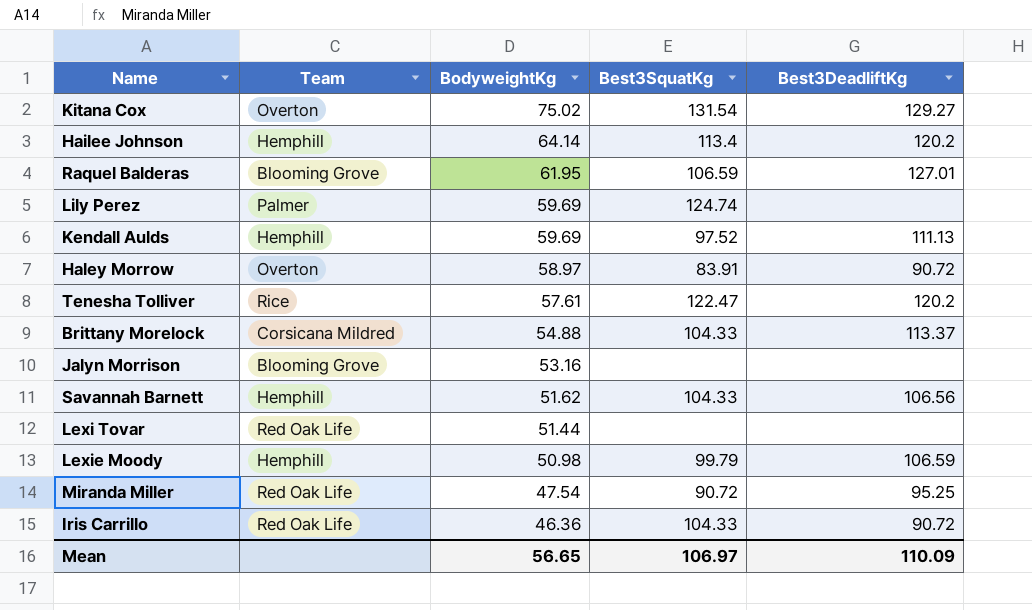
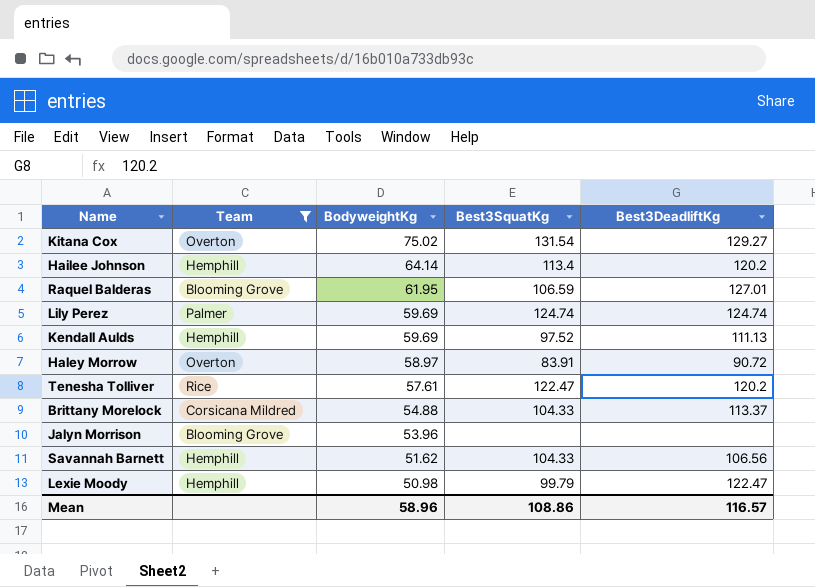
filter: none -> Team != Red Oak Life
Lily Perez | Best3DeadliftKg: none -> 124.74
Jalyn Morrison | BodyweightKg: 53.16 -> 53.96
Lexie Moody | Best3DeadliftKg: 106.59 -> 122.47
Mean | BodyweightKg: 56.65 -> 58.96
Mean | Best3SquatKg: 106.97 -> 108.86
Mean | Best3DeadliftKg: 110.09 -> 116.57

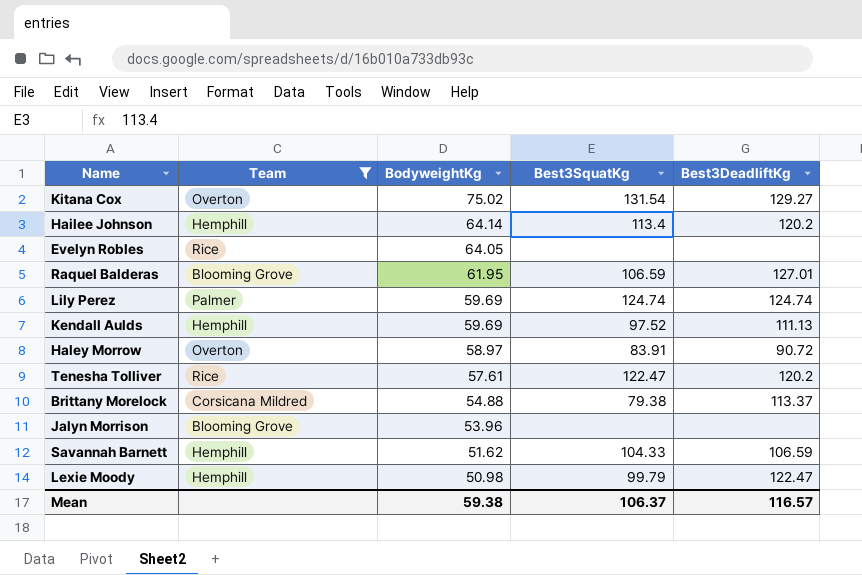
row Evelyn Robles: none -> Rice | 64.05 | none | none
Brittany Morelock | Best3SquatKg: 104.33 -> 79.38
Savannah Barnett | Best3DeadliftKg: 106.56 -> 106.59
Mean | BodyweightKg: 58.96 -> 59.38
Mean | Best3SquatKg: 108.86 -> 106.37

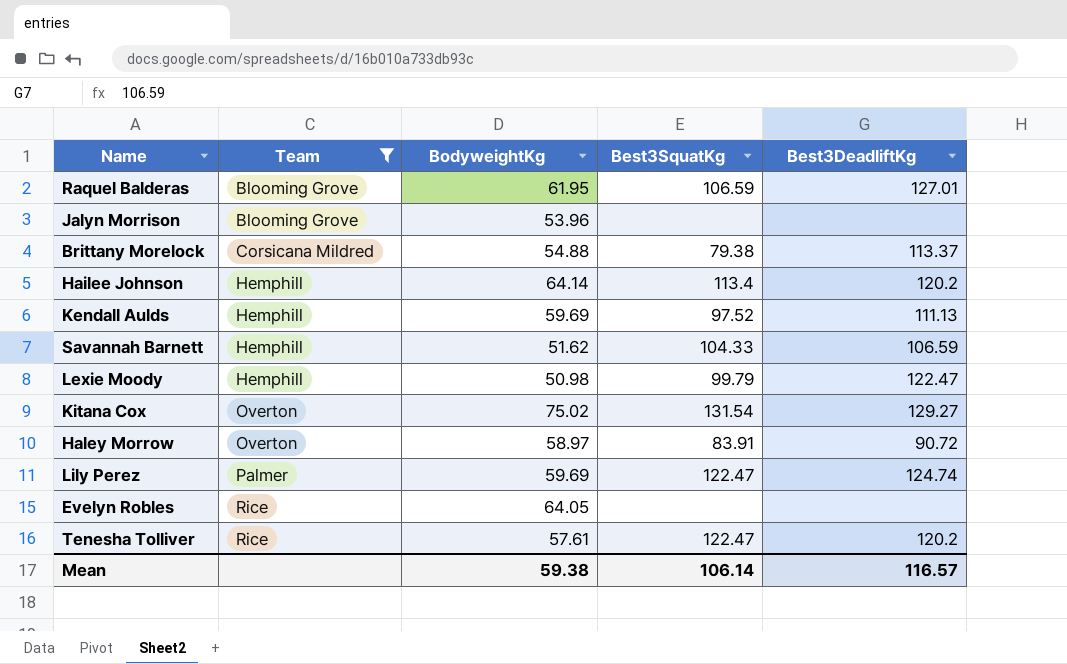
row order: BodyweightKg descending -> Team ascending
Lily Perez | Best3SquatKg: 124.74 -> 122.47
Mean | Best3SquatKg: 106.37 -> 106.14

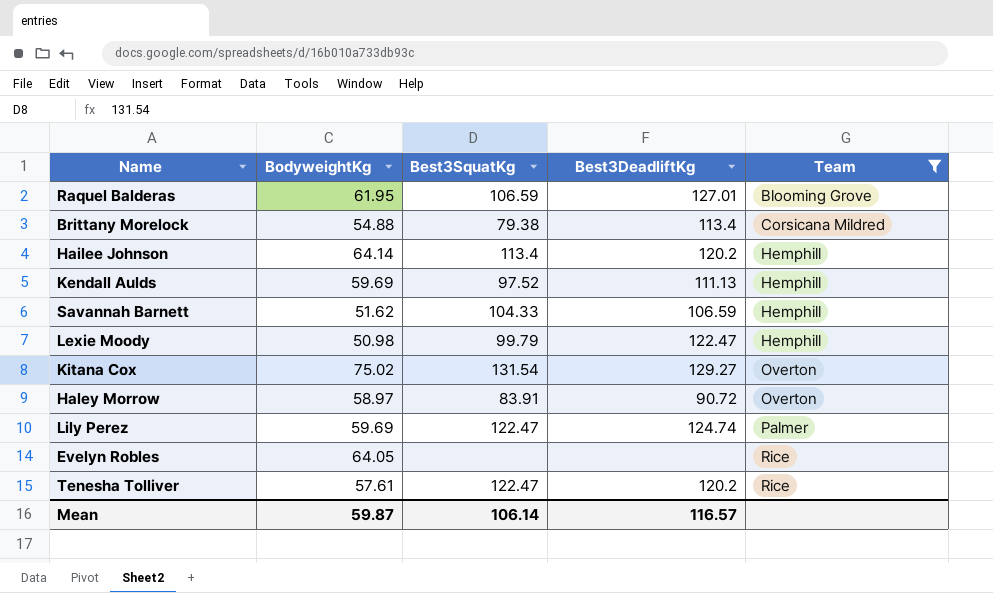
column Team | position: 2 -> 5
row Jalyn Morrison: Blooming Grove | 53.96 | none | none -> none
Brittany Morelock | Best3DeadliftKg: 113.37 -> 113.4
Mean | BodyweightKg: 59.38 -> 59.87

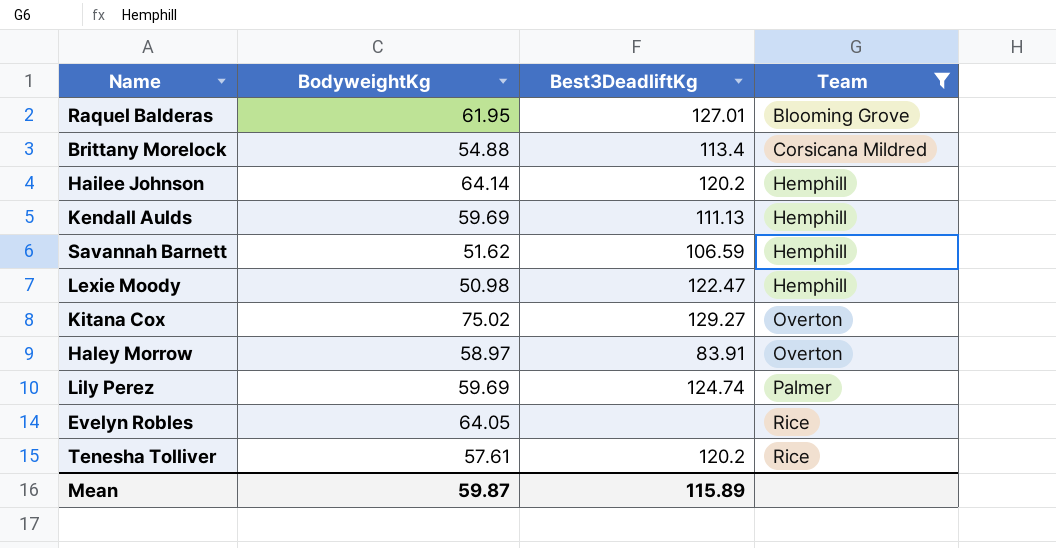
column Best3SquatKg | position: 3 -> none
Haley Morrow | Best3DeadliftKg: 90.72 -> 83.91
Mean | Best3DeadliftKg: 116.57 -> 115.89

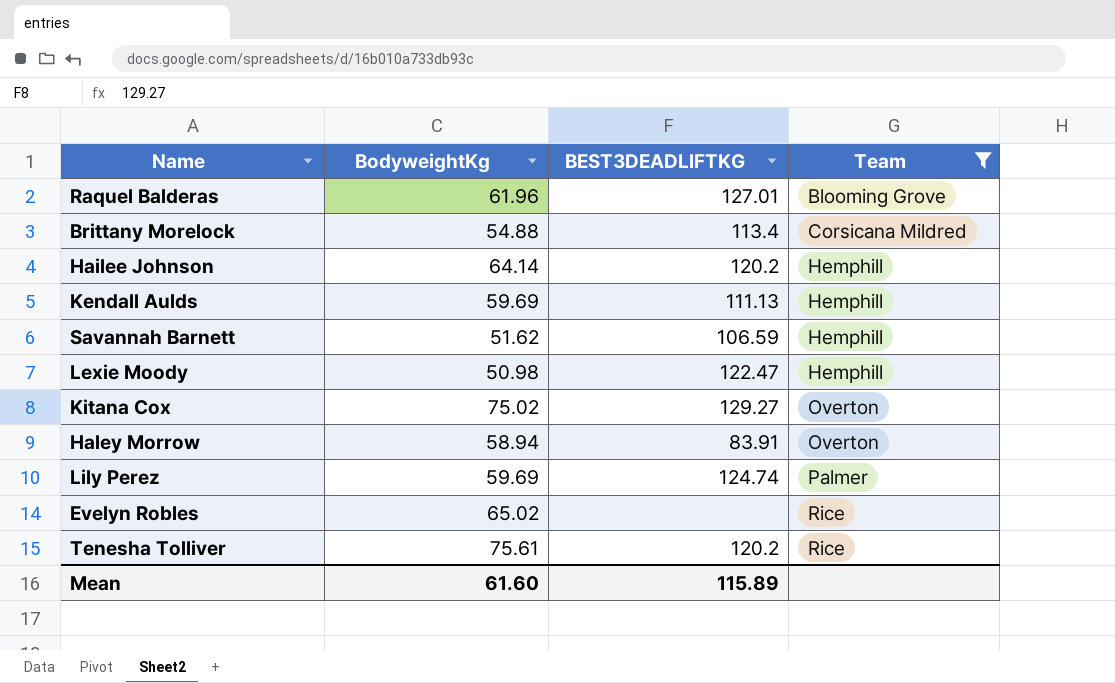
column name: Best3DeadliftKg -> BEST3DEADLIFTKG
Raquel Balderas | BodyweightKg: 61.95 -> 61.96
Haley Morrow | BodyweightKg: 58.97 -> 58.94
Evelyn Robles | BodyweightKg: 64.05 -> 65.02
Tenesha Tolliver | BodyweightKg: 57.61 -> 75.61
Mean | BodyweightKg: 59.87 -> 61.60

